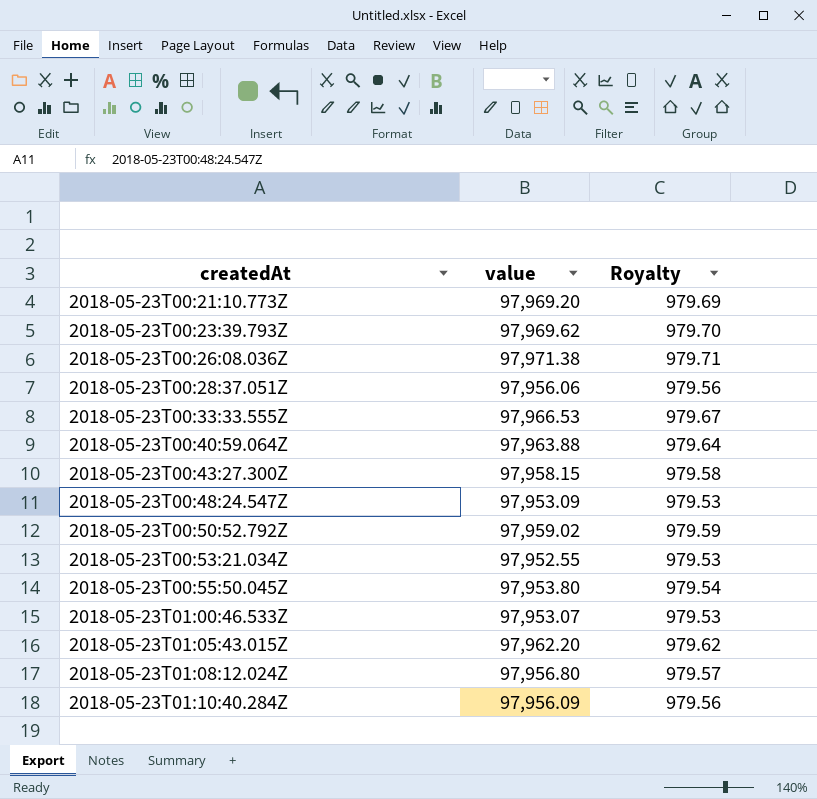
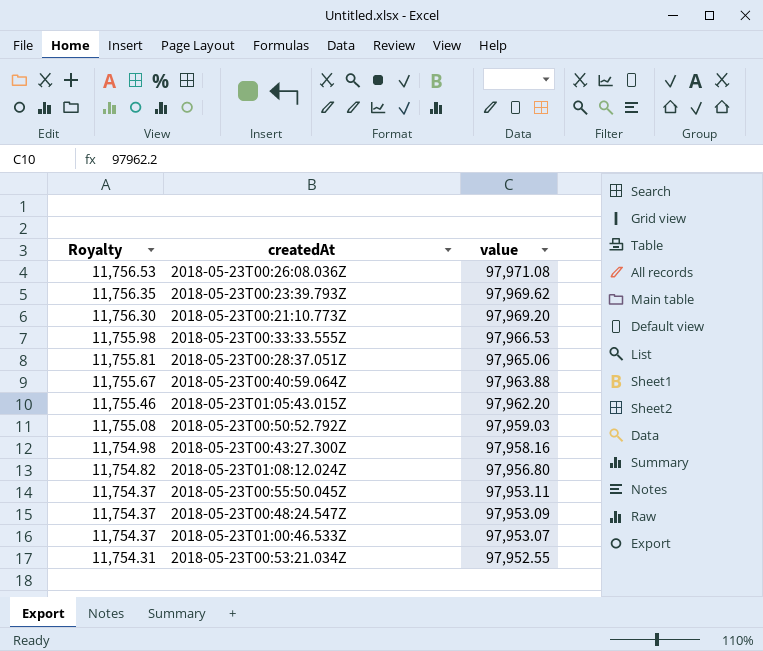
row order: createdAt ascending -> Royalty descending
column Royalty | formula: [value] * 0.01 -> [value] * 0.12
column Royalty | position: 3 -> 1
row 2018-05-23T01:10:40.284Z: 97,956.09 | 979.56 -> none
2018-05-23T00:26:08.036Z | value: 97,971.38 -> 97,971.08
2018-05-23T00:28:37.051Z | value: 97,956.06 -> 97,965.06
2018-05-23T00:50:52.792Z | value: 97,959.02 -> 97,959.03
2018-05-23T00:43:27.300Z | value: 97,958.15 -> 97,958.16
2018-05-23T00:55:50.045Z | value: 97,953.80 -> 97,953.11

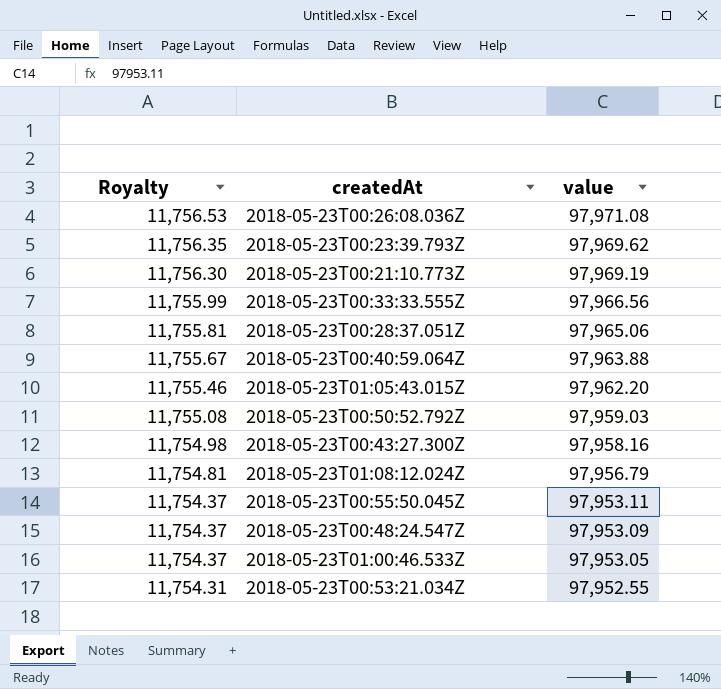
2018-05-23T00:21:10.773Z | value: 97,969.20 -> 97,969.19
2018-05-23T00:33:33.555Z | Royalty: 11,755.98 -> 11,755.99
2018-05-23T00:33:33.555Z | value: 97,966.53 -> 97,966.56
2018-05-23T01:08:12.024Z | Royalty: 11,754.82 -> 11,754.81
2018-05-23T01:08:12.024Z | value: 97,956.80 -> 97,956.79
2018-05-23T01:00:46.533Z | value: 97,953.07 -> 97,953.05

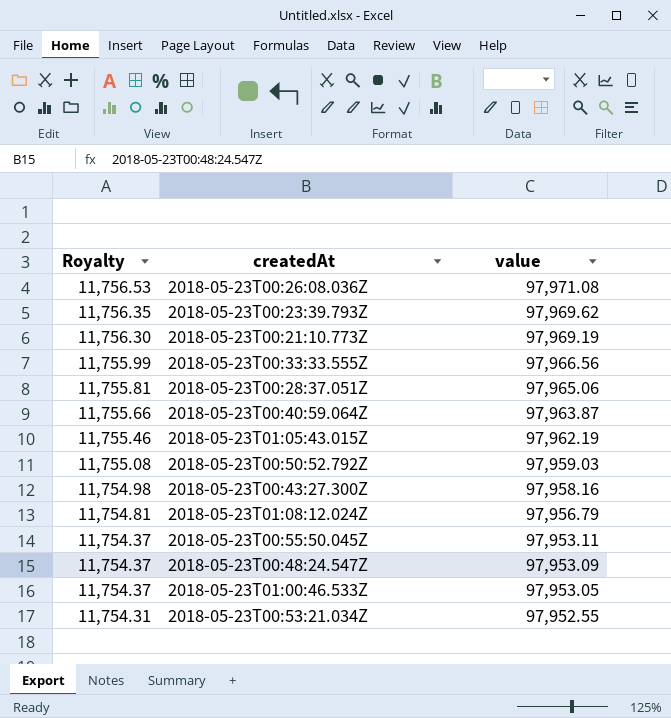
2018-05-23T00:40:59.064Z | Royalty: 11,755.67 -> 11,755.66
2018-05-23T00:40:59.064Z | value: 97,963.88 -> 97,963.87
2018-05-23T01:05:43.015Z | value: 97,962.20 -> 97,962.19

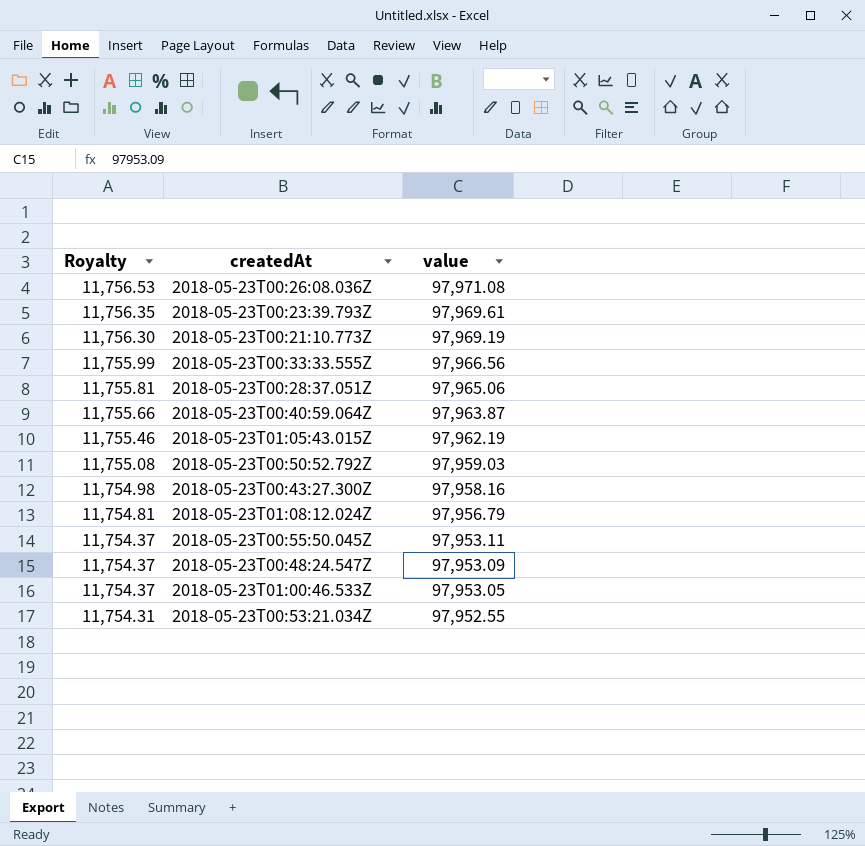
2018-05-23T00:23:39.793Z | value: 97,969.62 -> 97,969.61

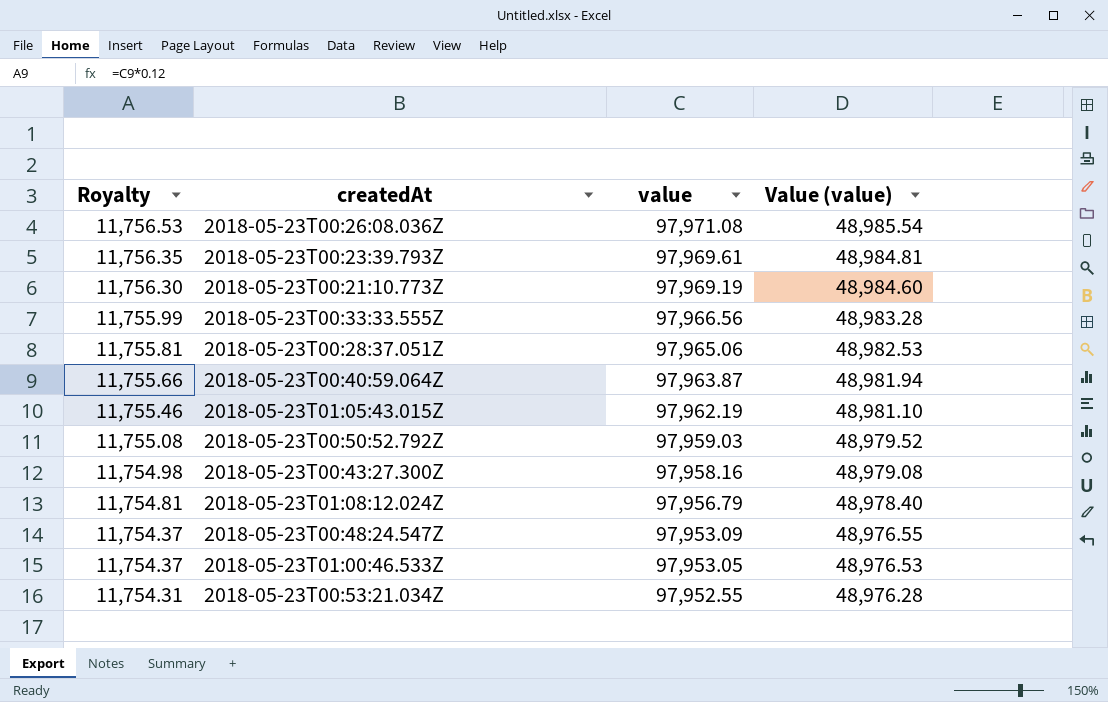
column Value (value) | formula: none -> [value] * 0.5
row 2018-05-23T00:55:50.045Z: 11,754.37 | 97,953.11 -> none

